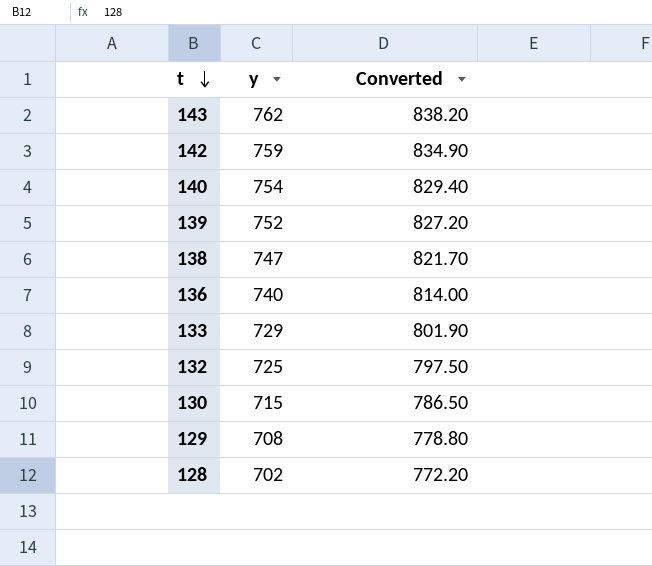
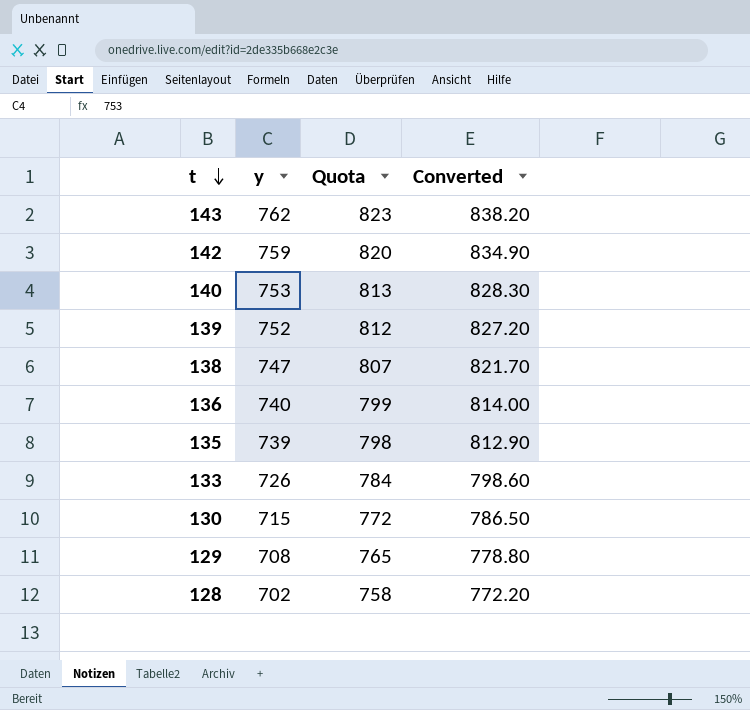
column Quota | formula: none -> [y] * 1.08
row 132: 725 | 797.50 -> none
140 | y: 754 -> 753
140 | Converted: 829.40 -> 828.30
row 135: none -> 739 | 798 | 812.90
133 | y: 729 -> 726
133 | Converted: 801.90 -> 798.60

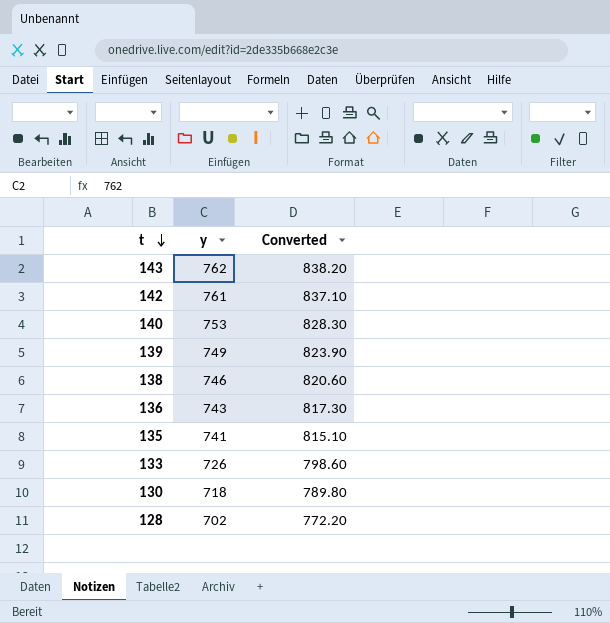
column Quota | formula: [y] * 1.08 -> none
row 129: 708 | 765 | 778.80 -> none
142 | y: 759 -> 761
142 | Converted: 834.90 -> 837.10
139 | y: 752 -> 749
139 | Converted: 827.20 -> 823.90
138 | y: 747 -> 746
138 | Converted: 821.70 -> 820.60
136 | y: 740 -> 743
136 | Converted: 814.00 -> 817.30
135 | y: 739 -> 741
135 | Converted: 812.90 -> 815.10
130 | y: 715 -> 718
130 | Converted: 786.50 -> 789.80

